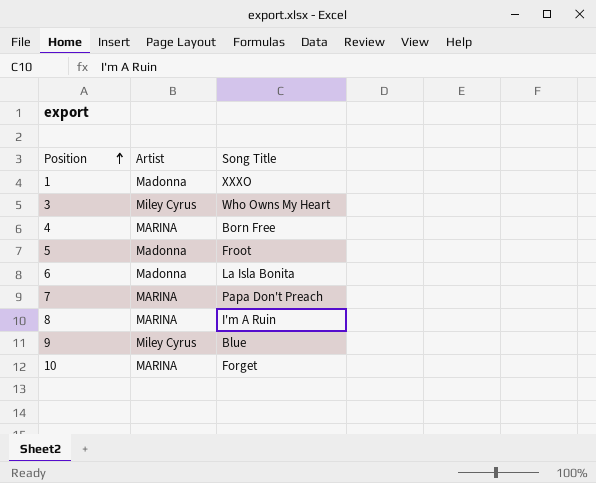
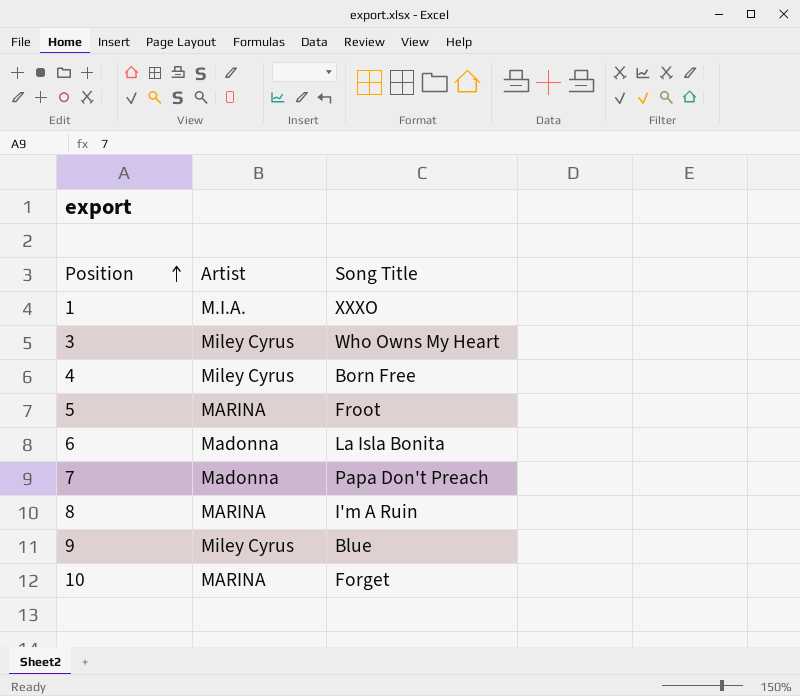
1 | Artist: Madonna -> M.I.A.
4 | Artist: MARINA -> Miley Cyrus
5 | Artist: Madonna -> MARINA
7 | Artist: MARINA -> Madonna

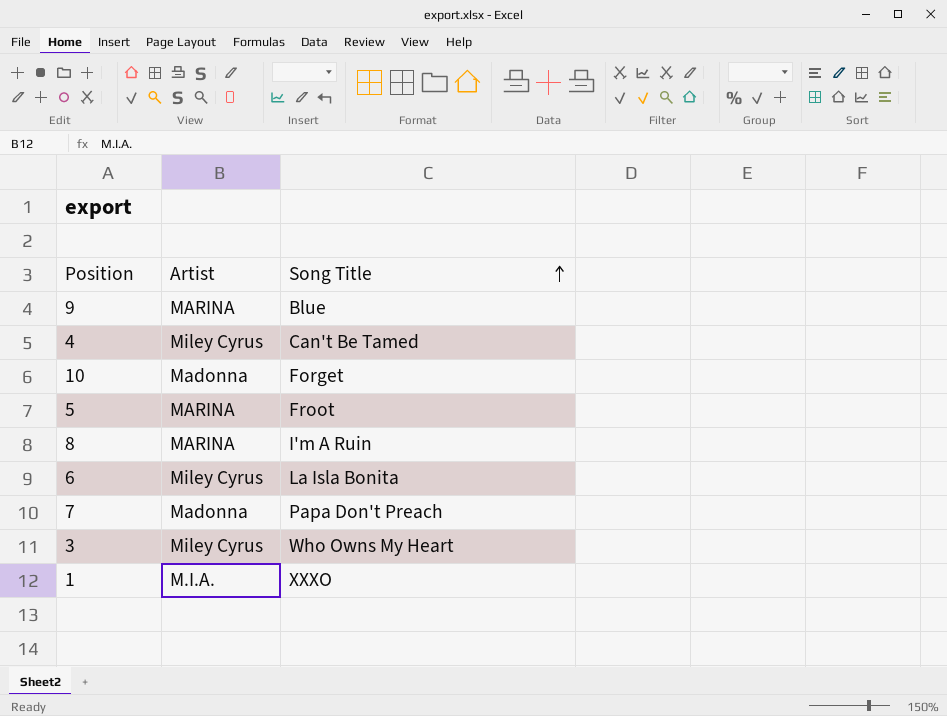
row order: Position ascending -> Song Title ascending
9 | Artist: Miley Cyrus -> MARINA
4 | Song Title: Born Free -> Can't Be Tamed
10 | Artist: MARINA -> Madonna
6 | Artist: Madonna -> Miley Cyrus

